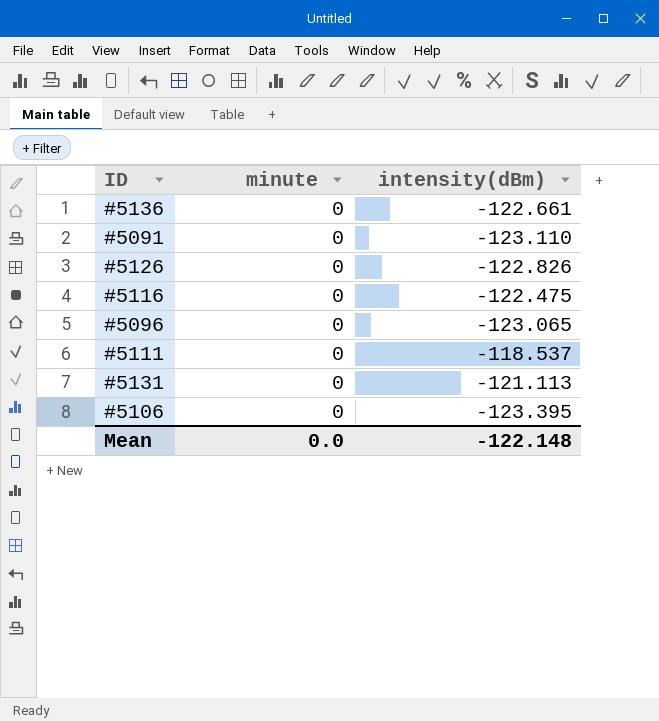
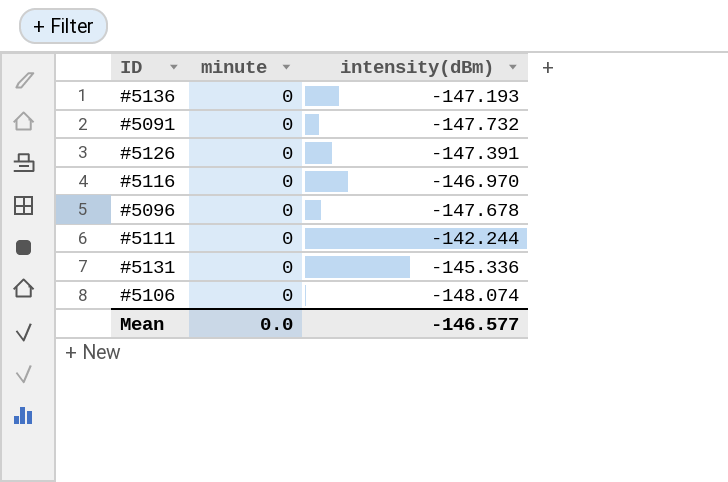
#5136 | intensity(dBm): -122.661 -> -147.193
#5091 | intensity(dBm): -123.110 -> -147.732
#5126 | intensity(dBm): -122.826 -> -147.391
#5116 | intensity(dBm): -122.475 -> -146.970
#5096 | intensity(dBm): -123.065 -> -147.678
#5111 | intensity(dBm): -118.537 -> -142.244
#5131 | intensity(dBm): -121.113 -> -145.336
#5106 | intensity(dBm): -123.395 -> -148.074
Mean | intensity(dBm): -122.148 -> -146.577

